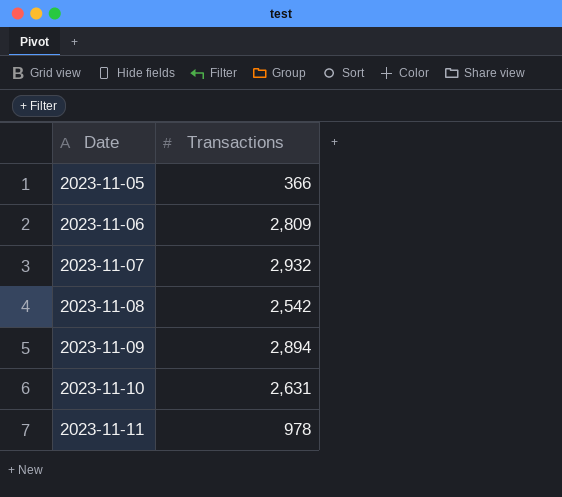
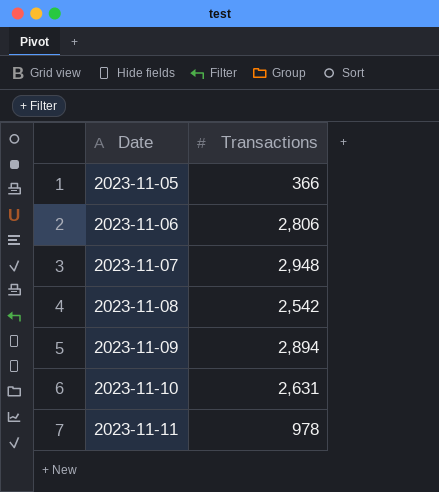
2023-11-06 | Transactions: 2,809 -> 2,806
2023-11-07 | Transactions: 2,932 -> 2,948

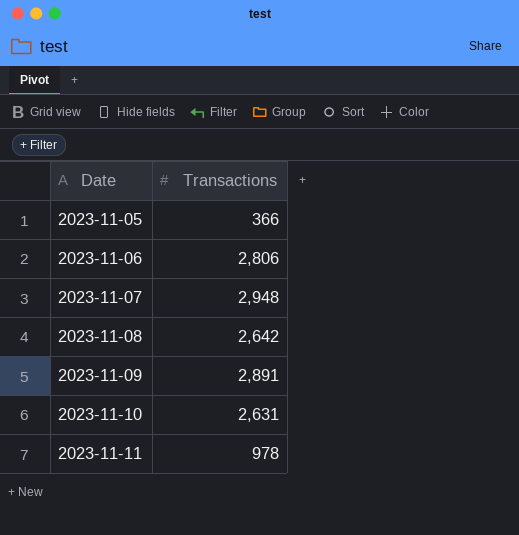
2023-11-08 | Transactions: 2,542 -> 2,642
2023-11-09 | Transactions: 2,894 -> 2,891

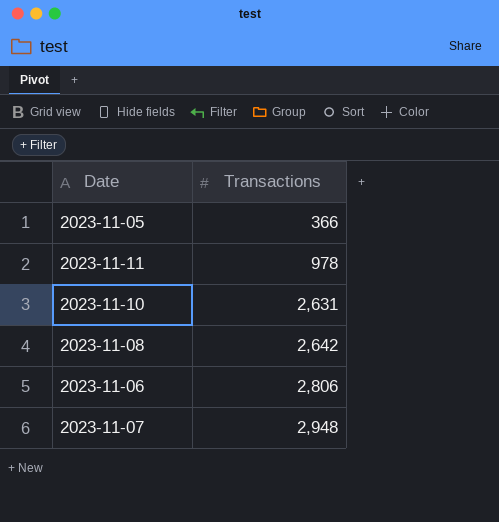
row order: Date ascending -> Transactions ascending
row 2023-11-09: 2,891 -> none

